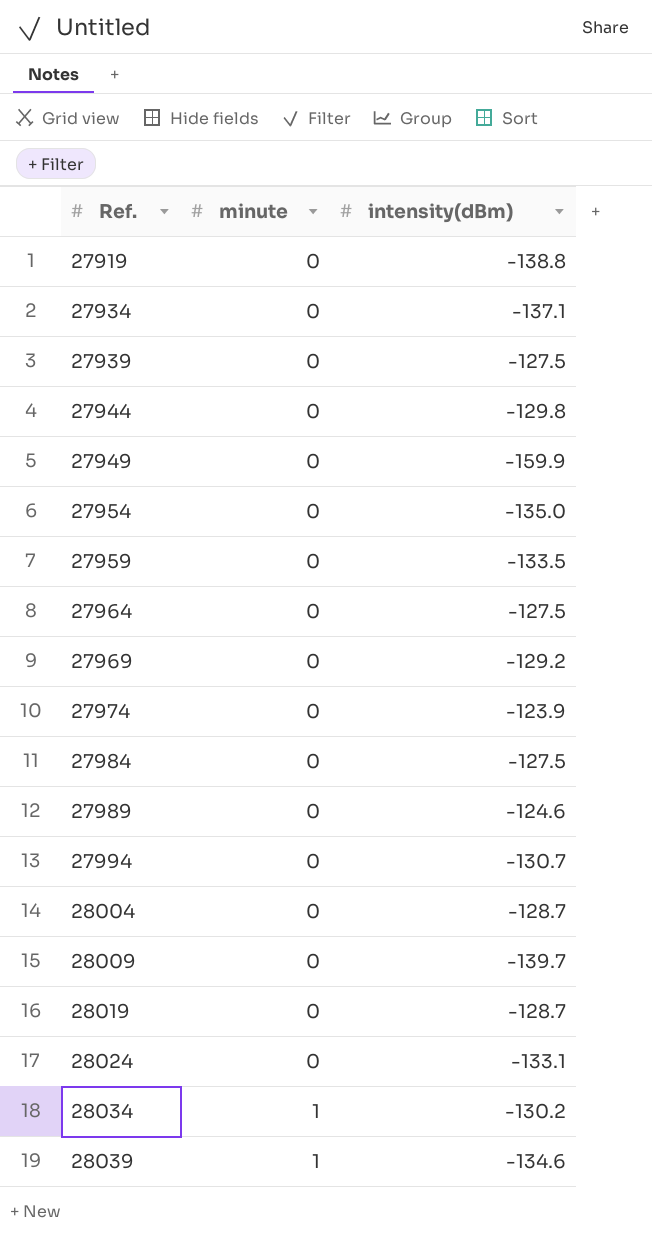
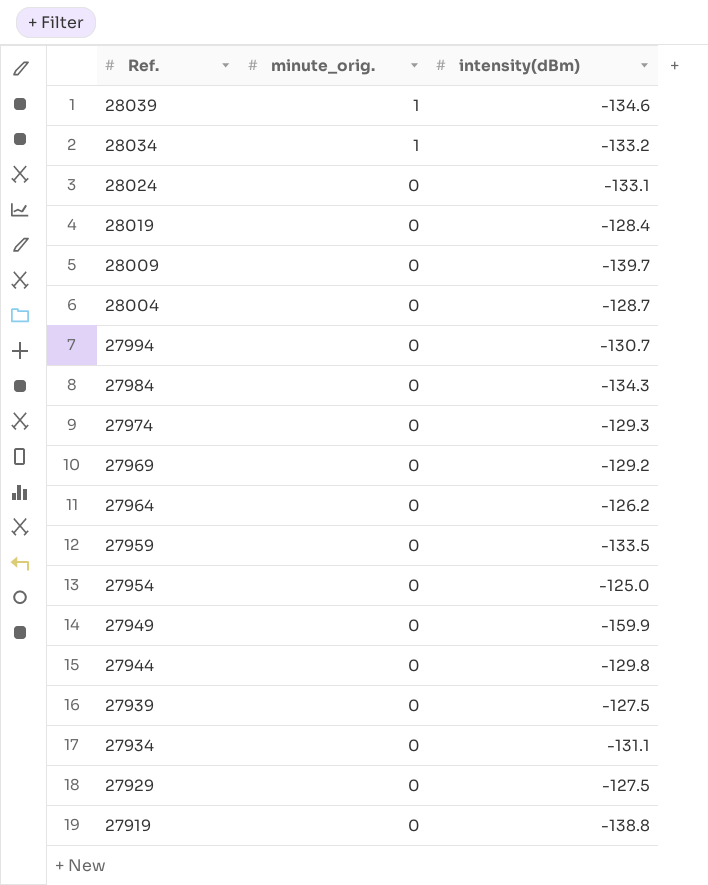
row order: Ref. ascending -> Ref. descending
column name: minute -> minute_orig.
row 27989: 0 | -124.6 -> none
28034 | intensity(dBm): -130.2 -> -133.2
28019 | intensity(dBm): -128.7 -> -128.4
27984 | intensity(dBm): -127.5 -> -134.3
27974 | intensity(dBm): -123.9 -> -129.3
27964 | intensity(dBm): -127.5 -> -126.2
27954 | intensity(dBm): -135.0 -> -125.0
27934 | intensity(dBm): -137.1 -> -131.1
row 27929: none -> 0 | -127.5

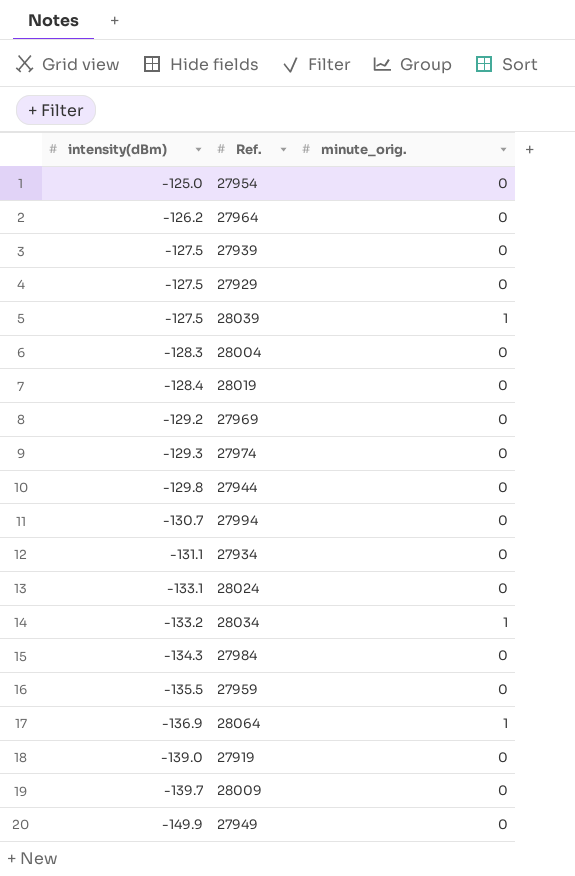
row order: Ref. descending -> intensity(dBm) descending
column intensity(dBm) | position: 3 -> 1
28039 | intensity(dBm): -134.6 -> -127.5
28004 | intensity(dBm): -128.7 -> -128.3
27959 | intensity(dBm): -133.5 -> -135.5
row 28064: none -> -136.9 | 1
27919 | intensity(dBm): -138.8 -> -139.0
27949 | intensity(dBm): -159.9 -> -149.9

